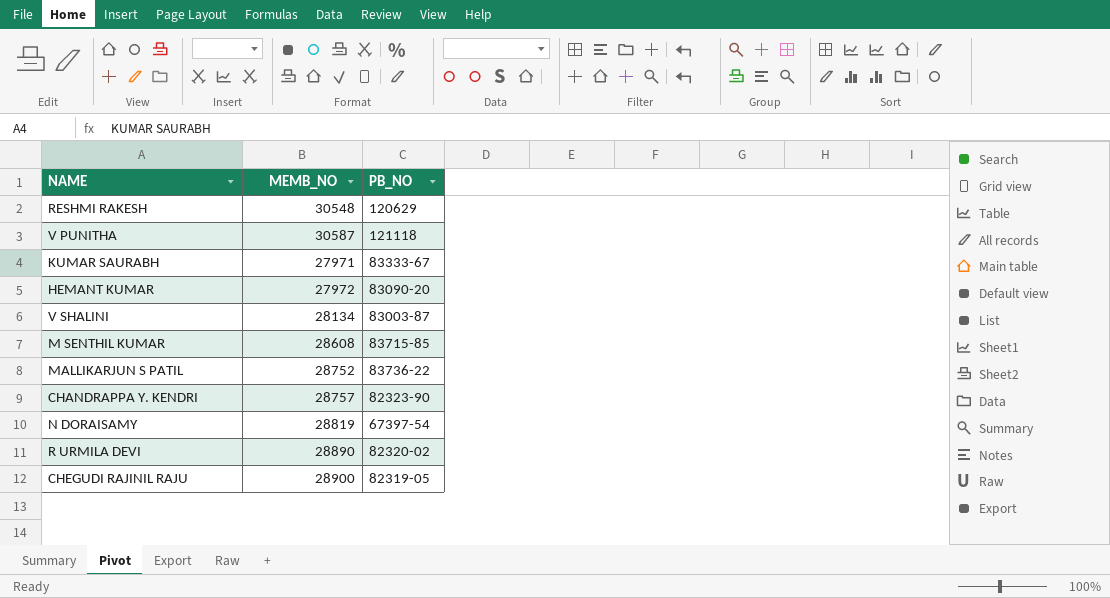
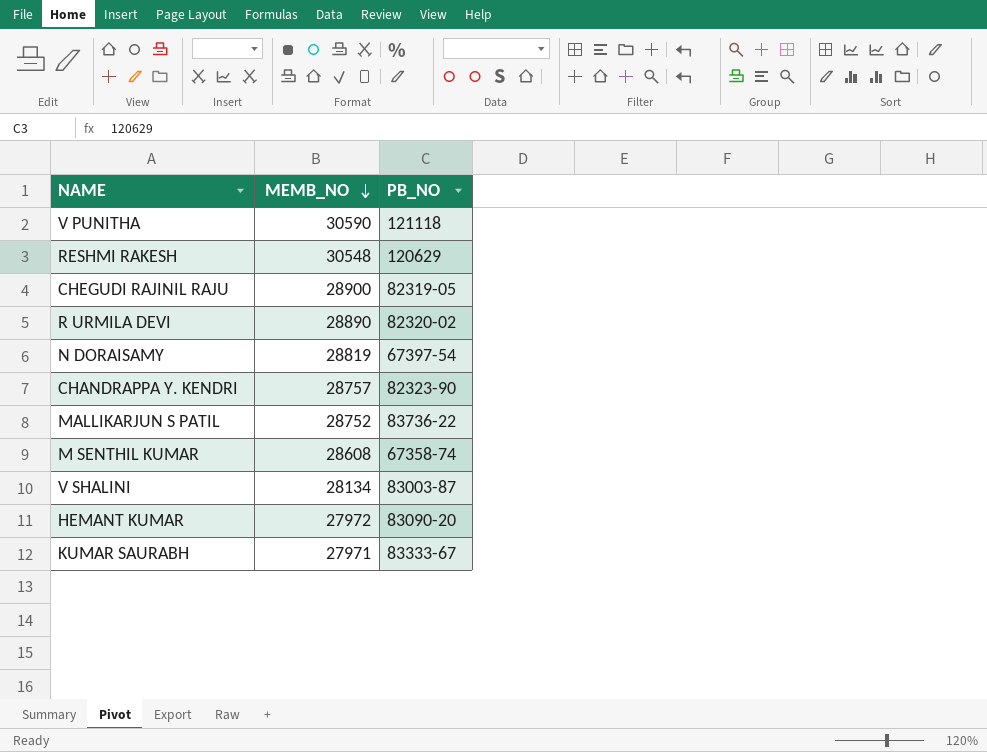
row order: none -> MEMB_NO descending
V PUNITHA | MEMB_NO: 30587 -> 30590
M SENTHIL KUMAR | PB_NO: 83715-85 -> 67358-74

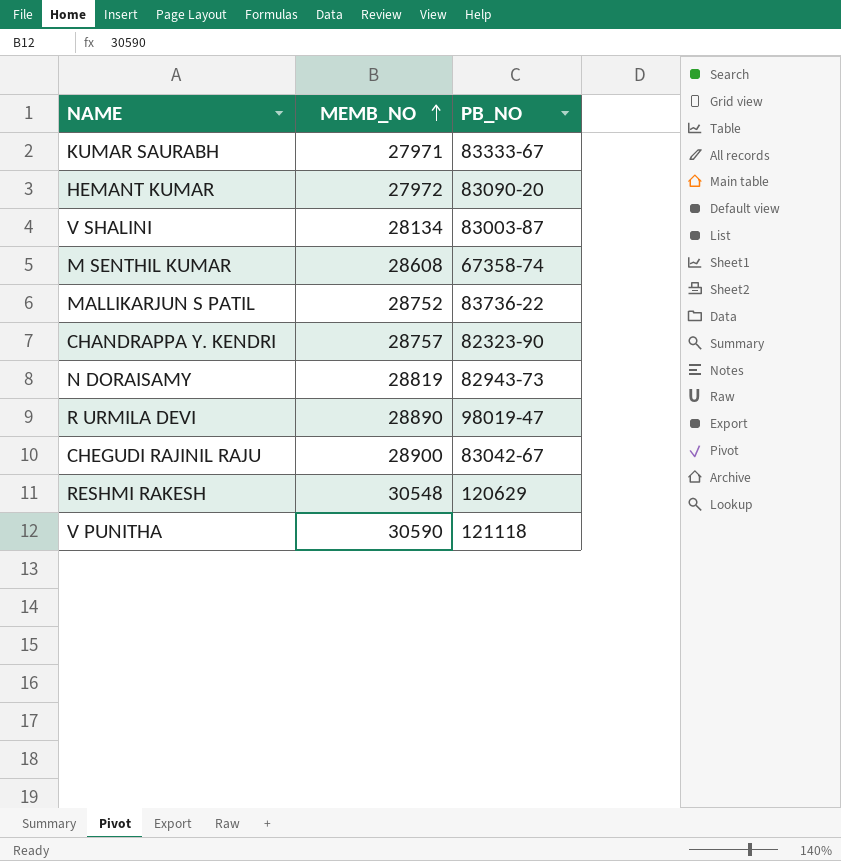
row order: MEMB_NO descending -> MEMB_NO ascending
N DORAISAMY | PB_NO: 67397-54 -> 82943-73
R URMILA DEVI | PB_NO: 82320-02 -> 98019-47
CHEGUDI RAJINIL RAJU | PB_NO: 82319-05 -> 83042-67

